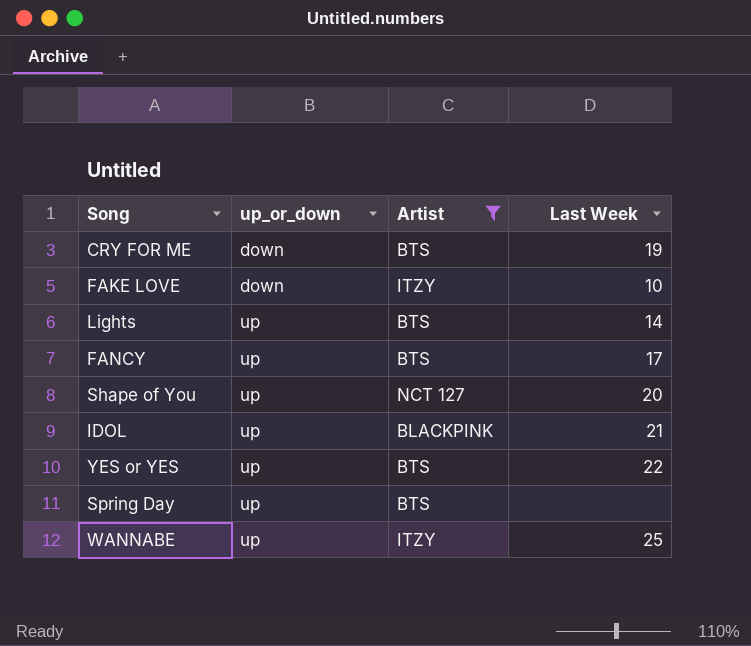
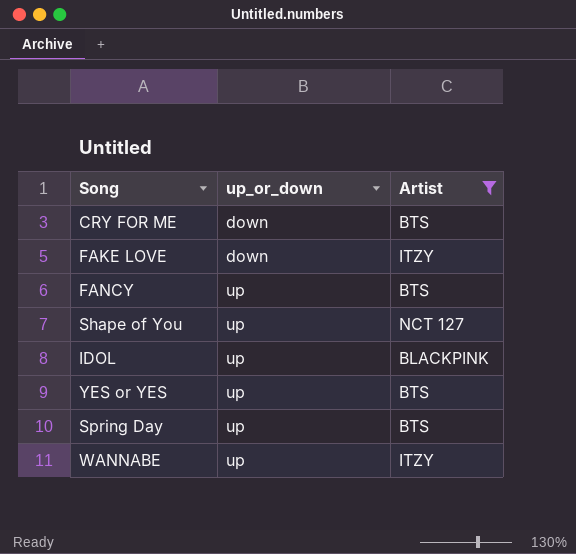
column Last Week | position: 4 -> none
row Lights: up | BTS | 14 -> none

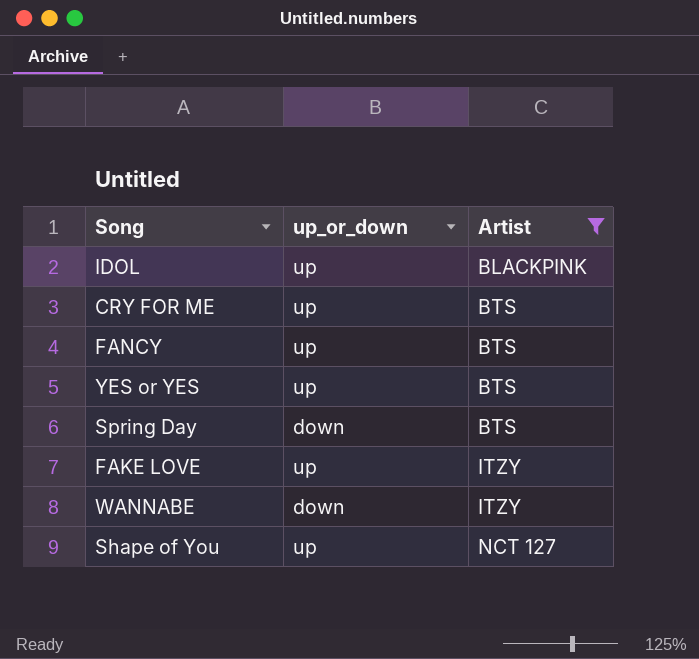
row order: up_or_down ascending -> Artist ascending
CRY FOR ME | up_or_down: down -> up
Spring Day | up_or_down: up -> down
FAKE LOVE | up_or_down: down -> up
WANNABE | up_or_down: up -> down

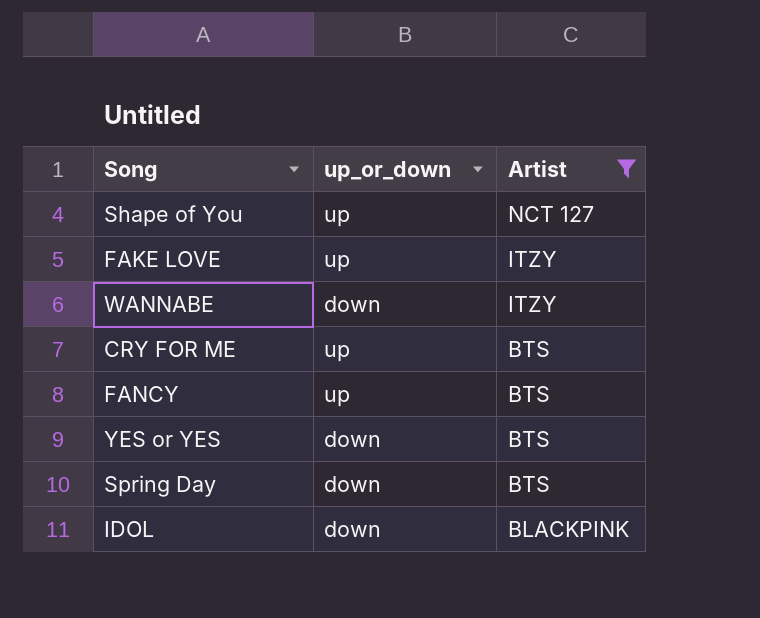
row order: Artist ascending -> Artist descending
YES or YES | up_or_down: up -> down
IDOL | up_or_down: up -> down

